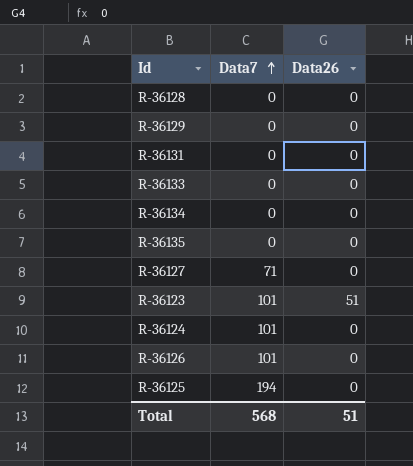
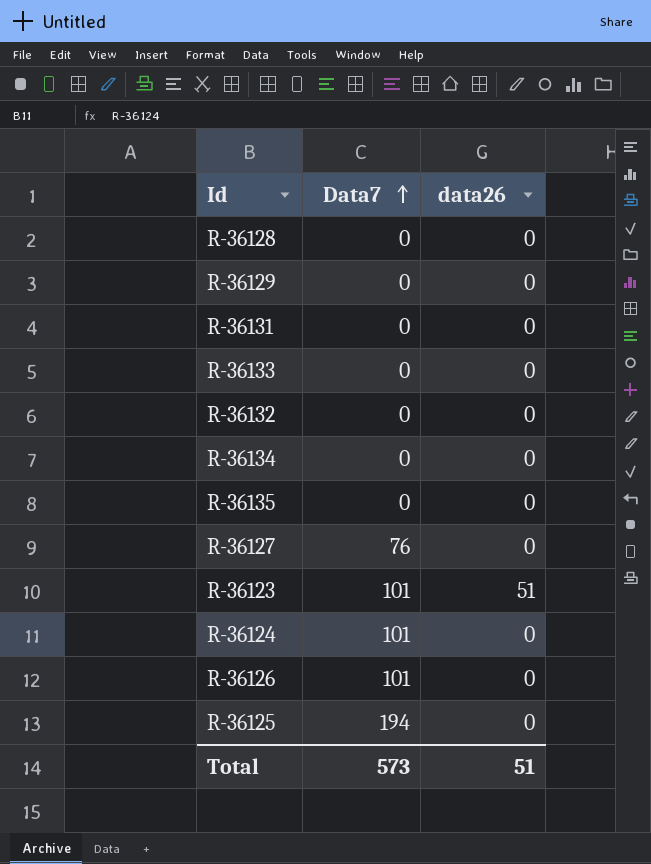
column name: Data26 -> data26
row R-36132: none -> 0 | 0
R-36127 | Data7: 71 -> 76
Total | Data7: 568 -> 573

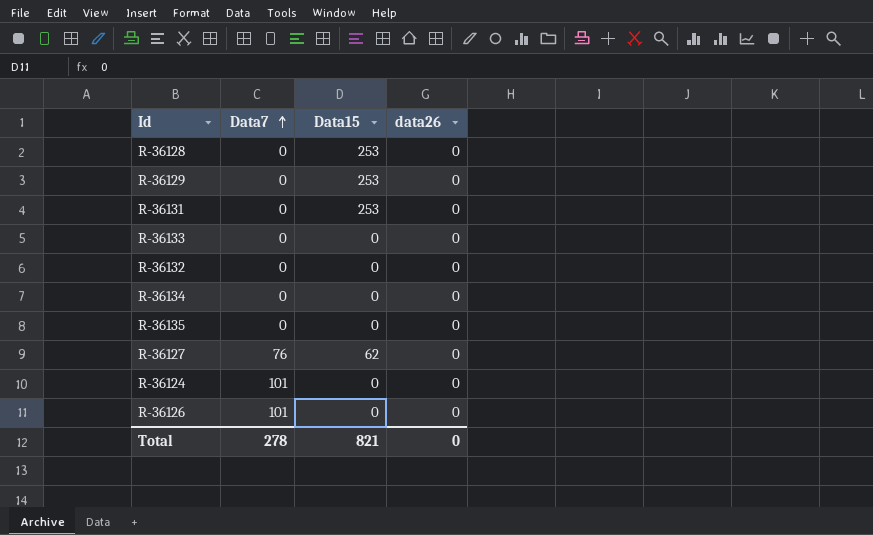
column Data15 | position: none -> 3
row R-36123: 101 | 51 -> none
row R-36125: 194 | 0 -> none
Total | Data7: 573 -> 278
Total | data26: 51 -> 0

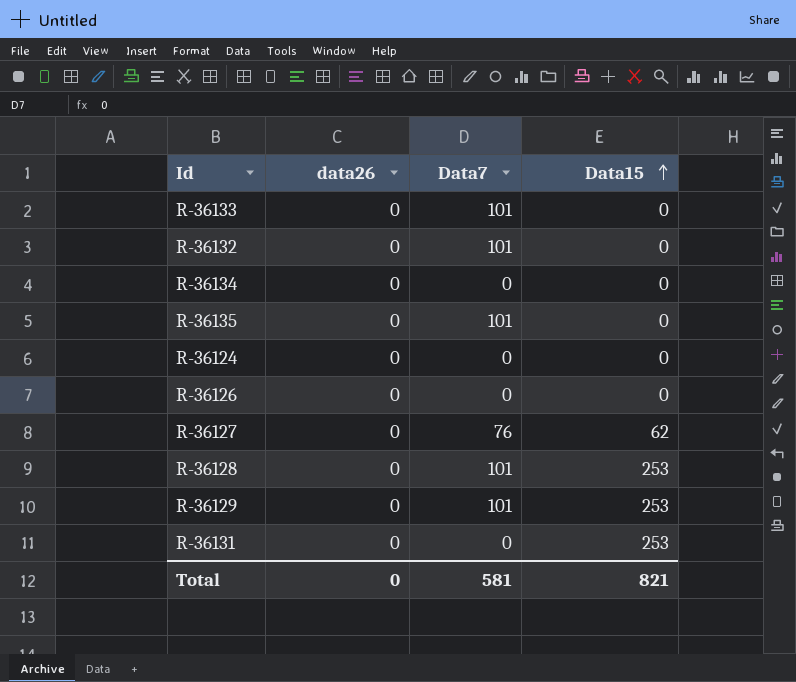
row order: Data7 ascending -> Data15 ascending
column data26 | position: 4 -> 2
R-36133 | Data7: 0 -> 101
R-36132 | Data7: 0 -> 101
R-36135 | Data7: 0 -> 101
R-36124 | Data7: 101 -> 0
R-36126 | Data7: 101 -> 0
R-36128 | Data7: 0 -> 101
R-36129 | Data7: 0 -> 101
Total | Data7: 278 -> 581

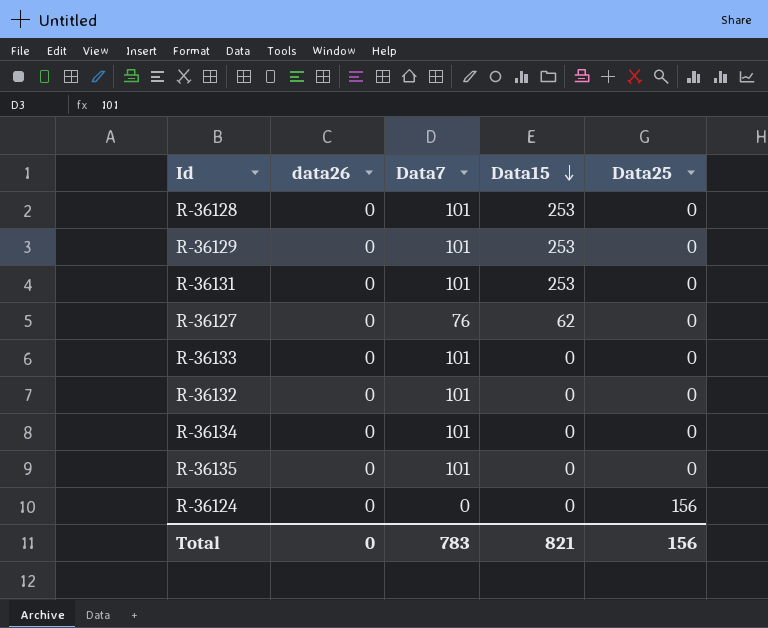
row order: Data15 ascending -> Data15 descending
column Data25 | position: none -> 5
row R-36126: 0 | 0 | 0 -> none
R-36131 | Data7: 0 -> 101
R-36134 | Data7: 0 -> 101
Total | Data7: 581 -> 783

